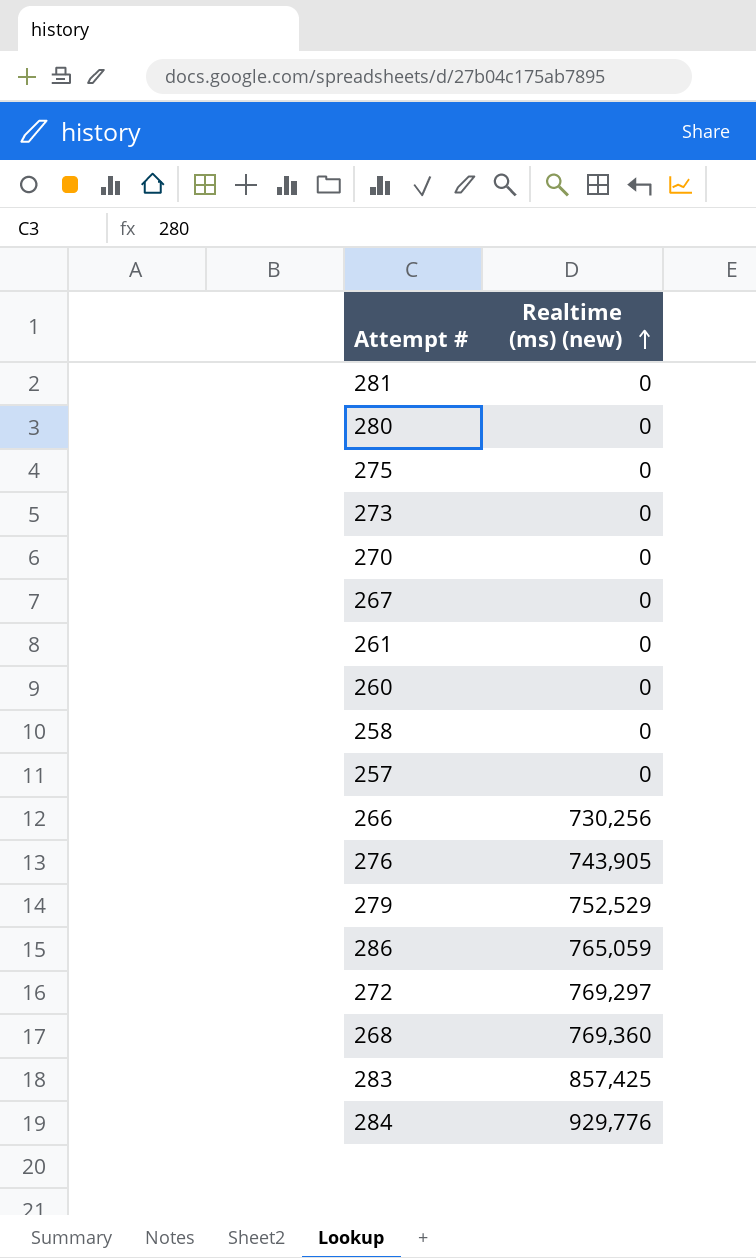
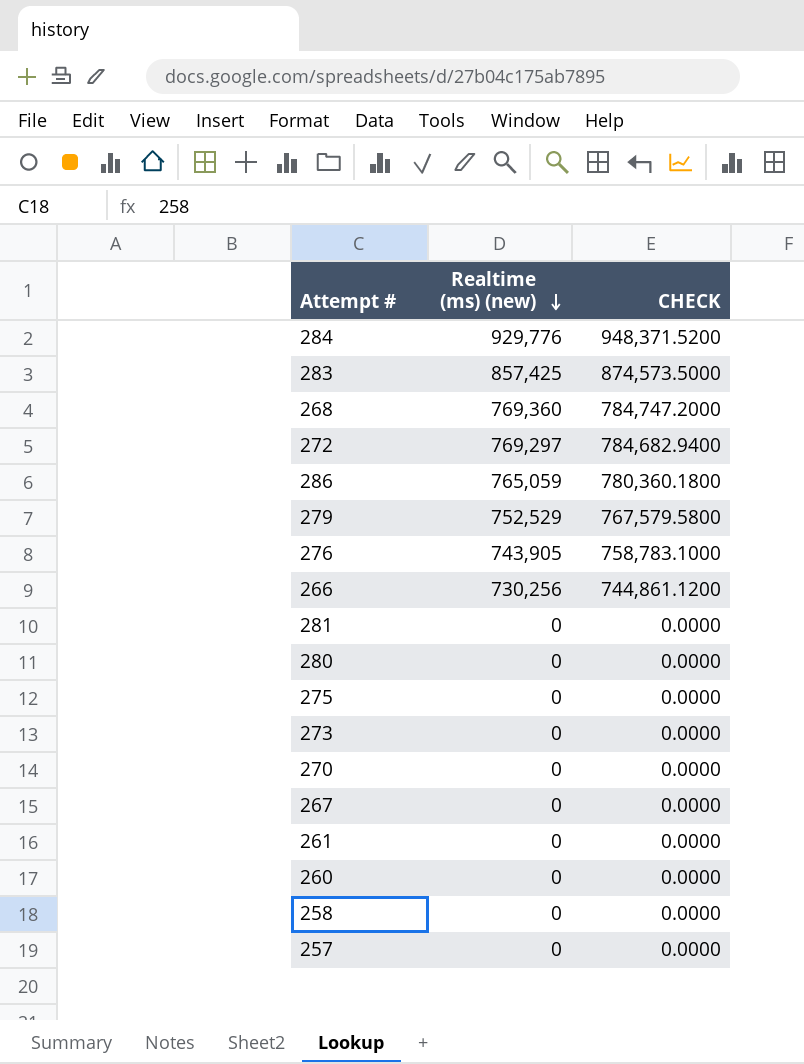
row order: Realtime (ms) (new) ascending -> Realtime (ms) (new) descending
column CHECK | formula: none -> [Realtime (ms) (new)] * 1.02

